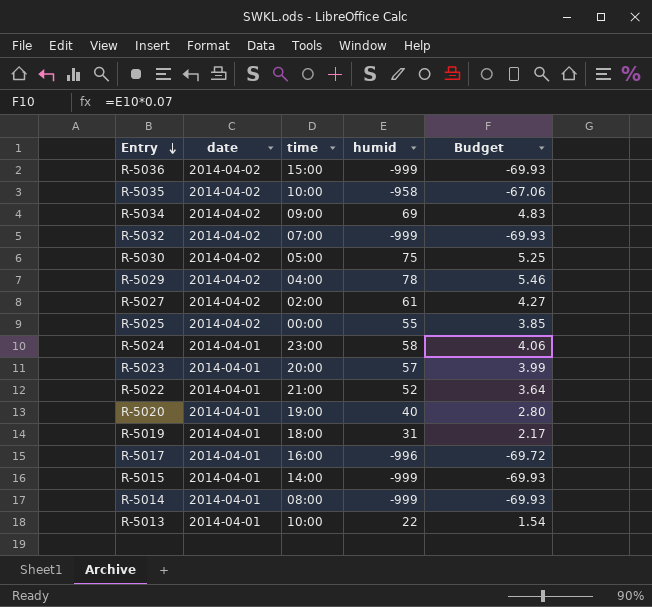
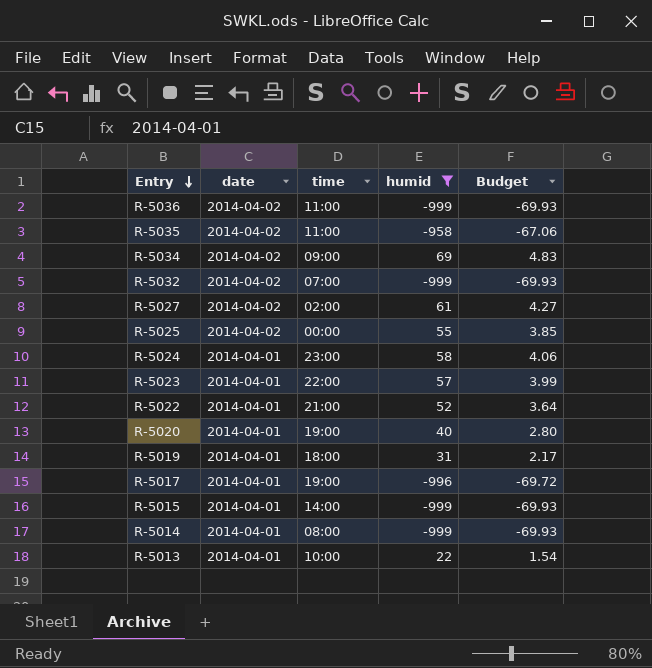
filter: none -> humid <= 69
R-5036 | time: 15:00 -> 11:00
R-5035 | time: 10:00 -> 11:00
R-5023 | time: 20:00 -> 22:00
R-5017 | time: 16:00 -> 19:00

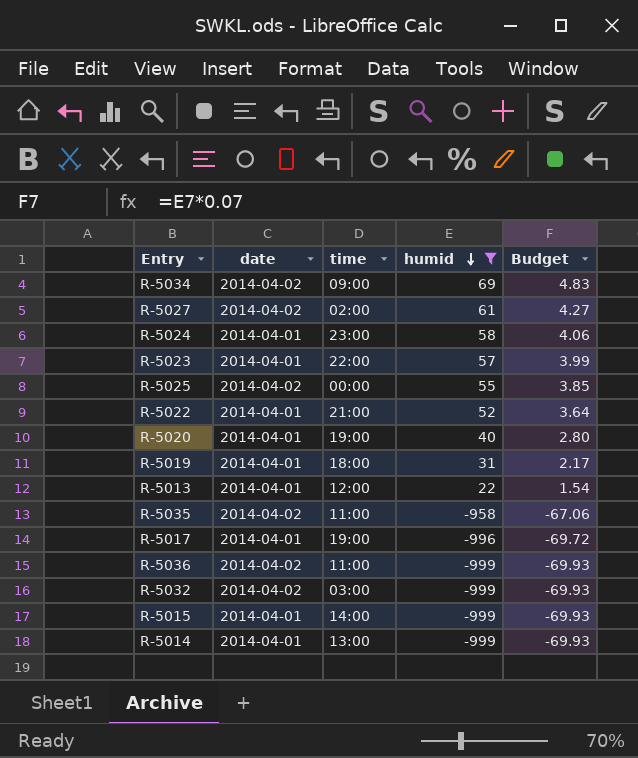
row order: Entry descending -> humid descending
R-5013 | time: 10:00 -> 12:00
R-5032 | time: 07:00 -> 03:00
R-5014 | time: 08:00 -> 13:00

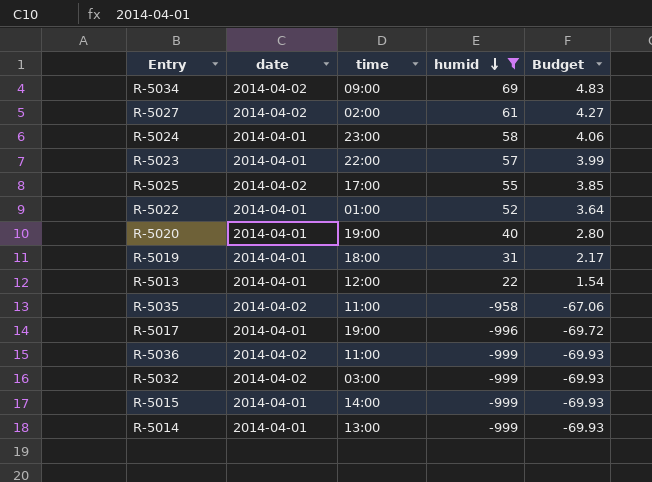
R-5025 | time: 00:00 -> 17:00
R-5022 | time: 21:00 -> 01:00

